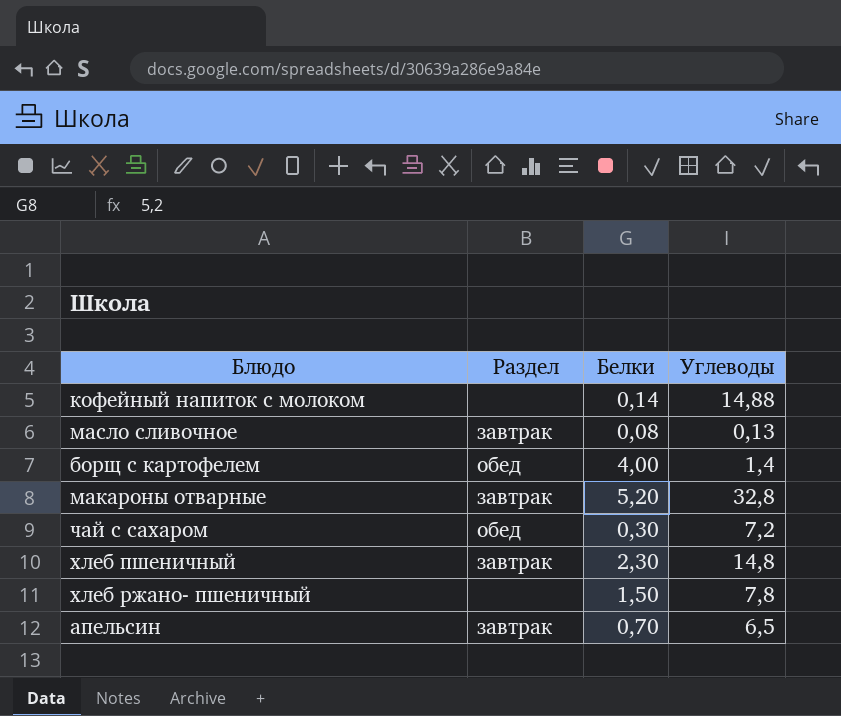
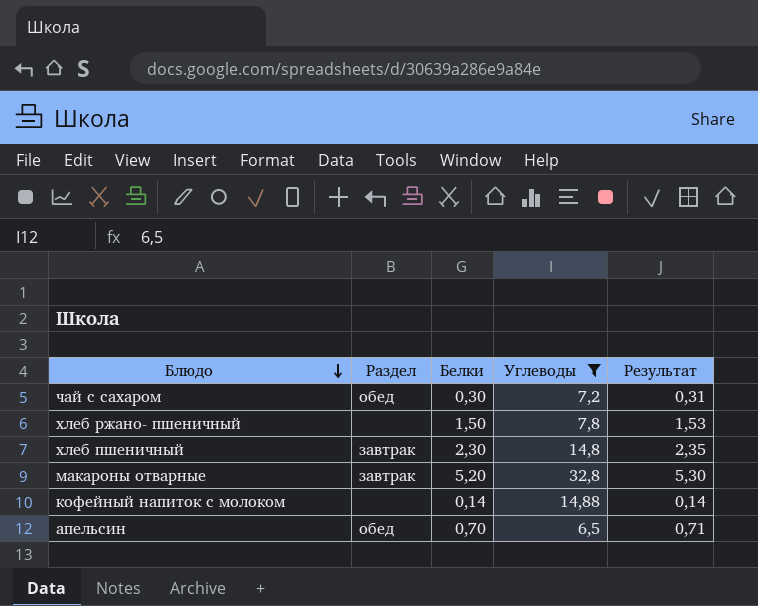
filter: none -> Углеводы >= 6,5
row order: none -> Блюдо descending
column Результат | formula: none -> [Белки] * 1,02
апельсин | Раздел: завтрак -> обед

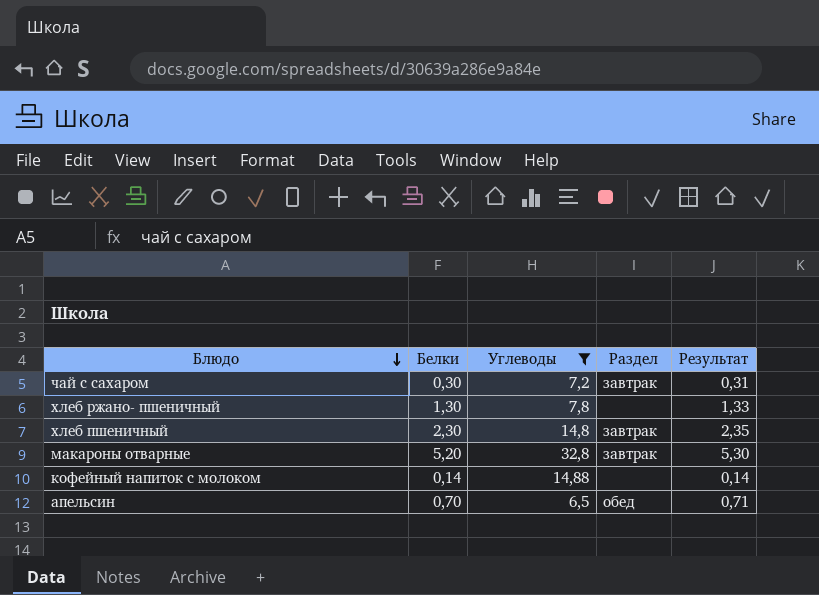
column Раздел | position: 2 -> 4
чай с сахаром | Раздел: обед -> завтрак
хлеб ржано- пшеничный | Белки: 1,50 -> 1,30
хлеб ржано- пшеничный | Результат: 1,53 -> 1,33

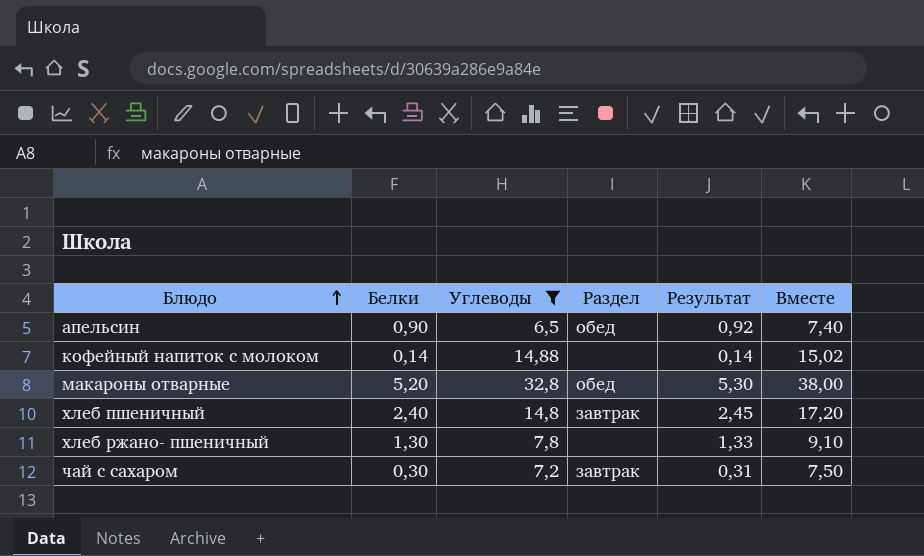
row order: Блюдо descending -> Блюдо ascending
column Вместе | formula: none -> [Белки] + [Углеводы]
апельсин | Белки: 0,70 -> 0,90
апельсин | Результат: 0,71 -> 0,92
макароны отварные | Раздел: завтрак -> обед
хлеб пшеничный | Белки: 2,30 -> 2,40
хлеб пшеничный | Результат: 2,35 -> 2,45

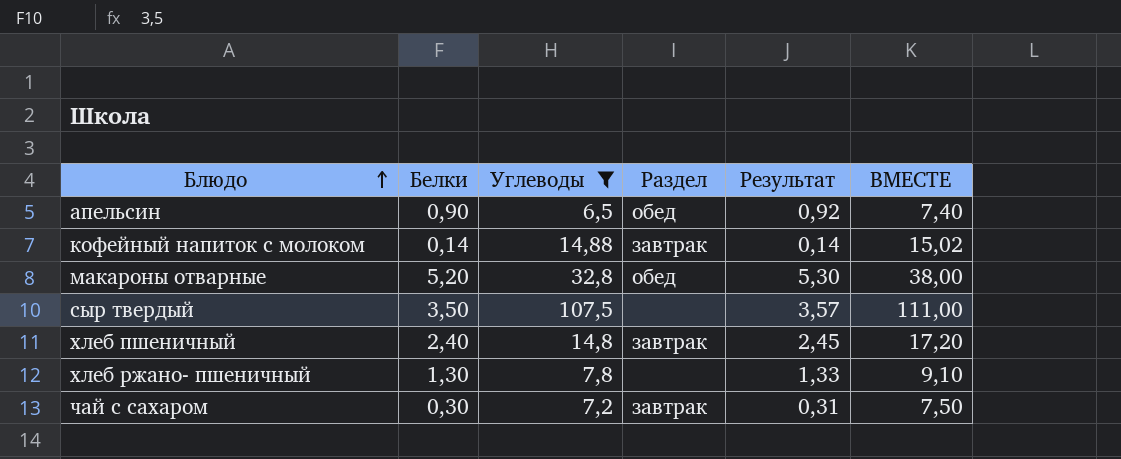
column name: Вместе -> ВМЕСТЕ
кофейный напиток с молоком | Раздел: none -> завтрак
row сыр твердый: none -> 3,50 | 107,5 | none | 3,57 | 111,00

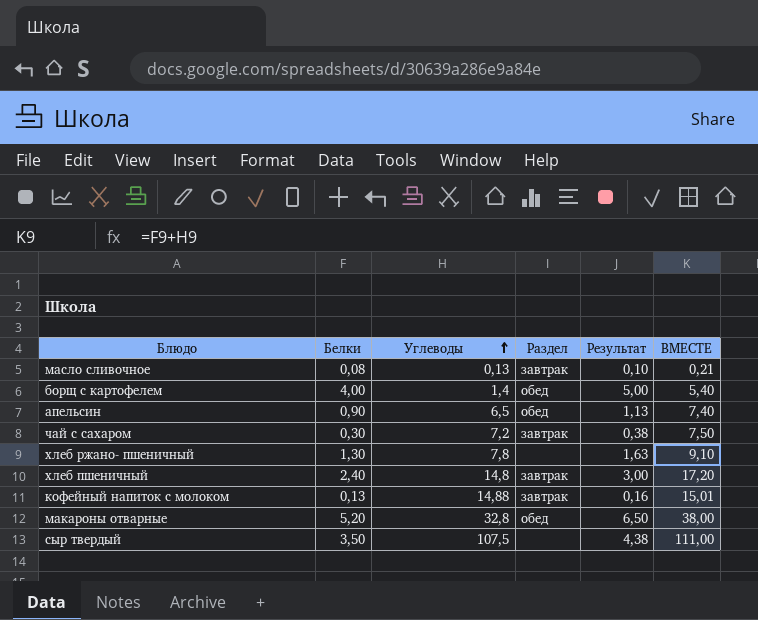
filter: Углеводы >= 6,5 -> none
row order: Блюдо ascending -> Углеводы ascending
column Результат | formula: [Белки] * 1,02 -> [Белки] * 1,25
кофейный напиток с молоком | Белки: 0,14 -> 0,13
кофейный напиток с молоком | ВМЕСТЕ: 15,02 -> 15,01

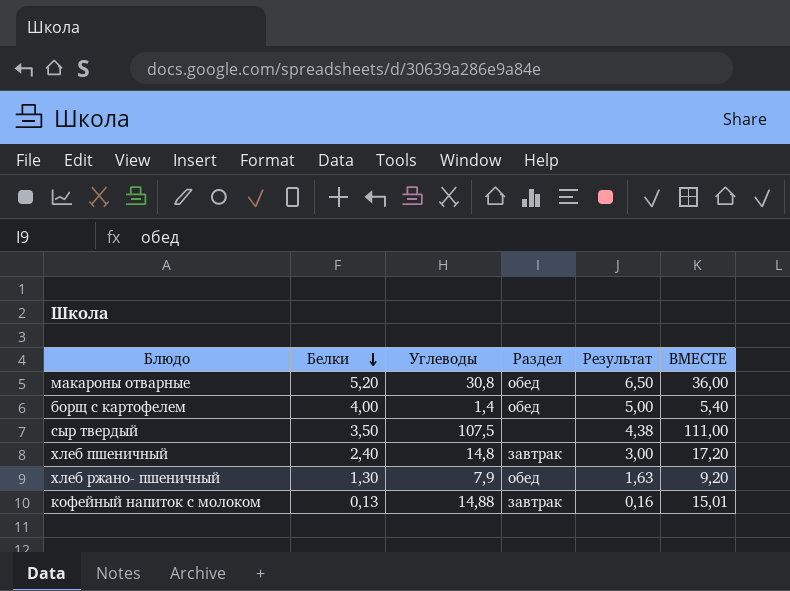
row order: Углеводы ascending -> Белки descending
row масло сливочное: 0,08 | 0,13 | завтрак | 0,10 | 0,21 -> none
row апельсин: 0,90 | 6,5 | обед | 1,13 | 7,40 -> none
row чай с сахаром: 0,30 | 7,2 | завтрак | 0,38 | 7,50 -> none
макароны отварные | Углеводы: 32,8 -> 30,8
макароны отварные | ВМЕСТЕ: 38,00 -> 36,00
хлеб ржано- пшеничный | Углеводы: 7,8 -> 7,9
хлеб ржано- пшеничный | Раздел: none -> обед
хлеб ржано- пшеничный | ВМЕСТЕ: 9,10 -> 9,20

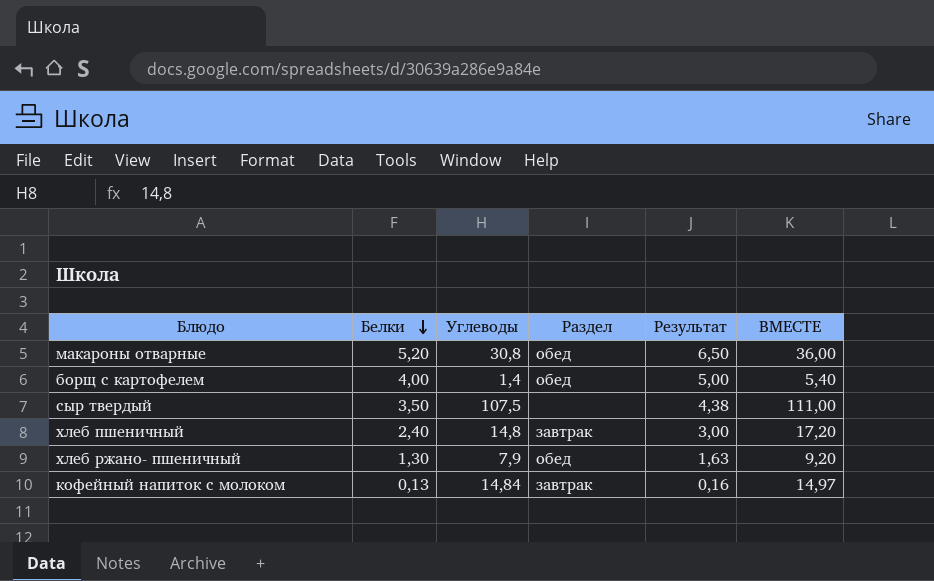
кофейный напиток с молоком | Углеводы: 14,88 -> 14,84
кофейный напиток с молоком | ВМЕСТЕ: 15,01 -> 14,97

